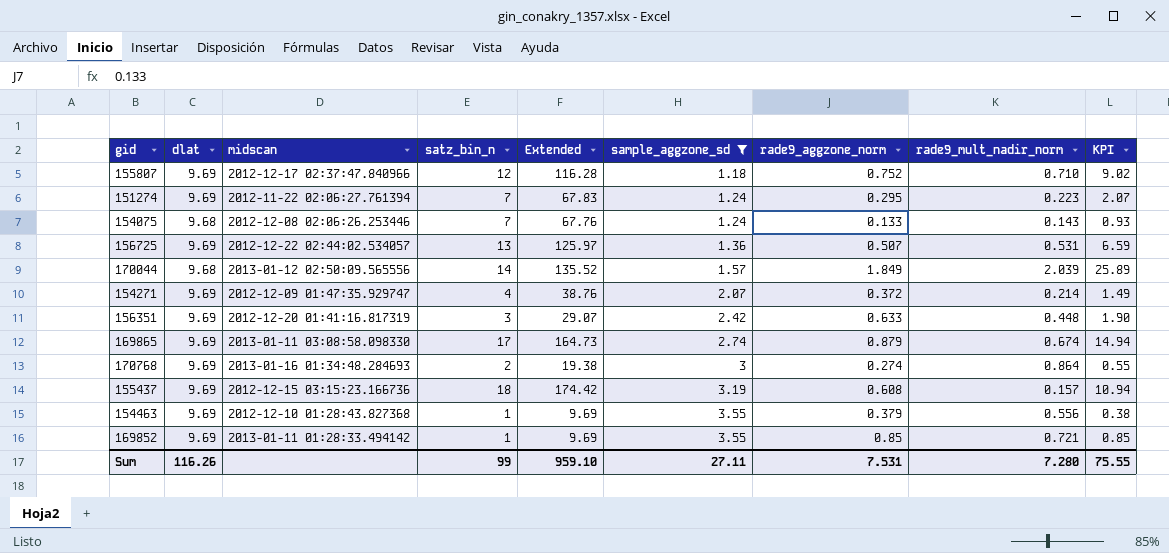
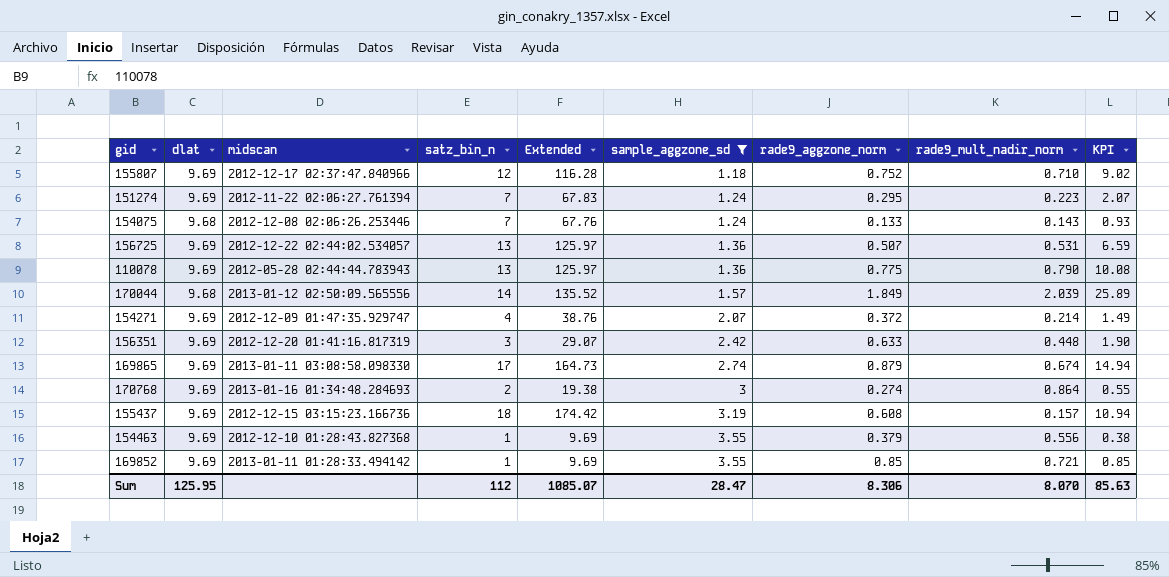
row 110078: none -> 9.69 | 2012-05-28 02:44:44.783943 | 13 | 125.97 | 1.36 | 0.775 | 0.790 | 10.08
Sum | dlat: 116.26 -> 125.95
Sum | satz_bin_n: 99 -> 112
Sum | Extended: 959.10 -> 1085.07
Sum | sample_aggzone_sd: 27.11 -> 28.47
Sum | rade9_aggzone_norm: 7.531 -> 8.306
Sum | rade9_mult_nadir_norm: 7.280 -> 8.070
Sum | KPI: 75.55 -> 85.63

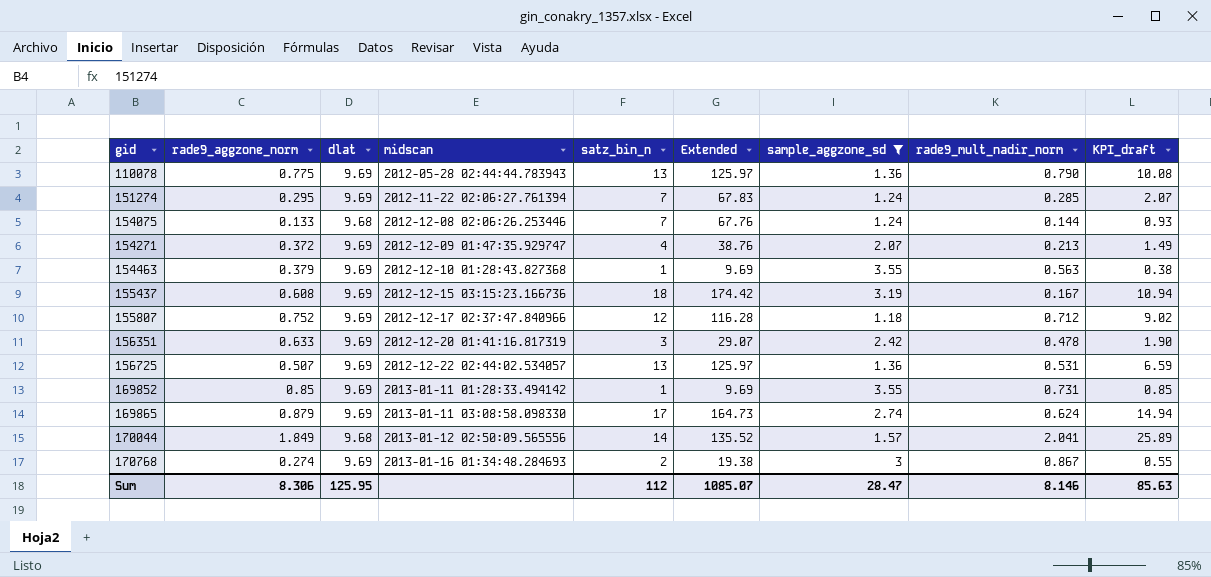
row order: sample_aggzone_sd ascending -> gid ascending
column rade9_aggzone_norm | position: 7 -> 2
column name: KPI -> KPI_draft
151274 | rade9_mult_nadir_norm: 0.223 -> 0.285
154075 | rade9_mult_nadir_norm: 0.143 -> 0.144
154271 | rade9_mult_nadir_norm: 0.214 -> 0.213
154463 | rade9_mult_nadir_norm: 0.556 -> 0.563
155437 | rade9_mult_nadir_norm: 0.157 -> 0.167
155807 | rade9_mult_nadir_norm: 0.710 -> 0.712
156351 | rade9_mult_nadir_norm: 0.448 -> 0.478
169852 | rade9_mult_nadir_norm: 0.721 -> 0.731
169865 | rade9_mult_nadir_norm: 0.674 -> 0.624
170044 | rade9_mult_nadir_norm: 2.039 -> 2.041
170768 | rade9_mult_nadir_norm: 0.864 -> 0.867
Sum | rade9_mult_nadir_norm: 8.070 -> 8.146

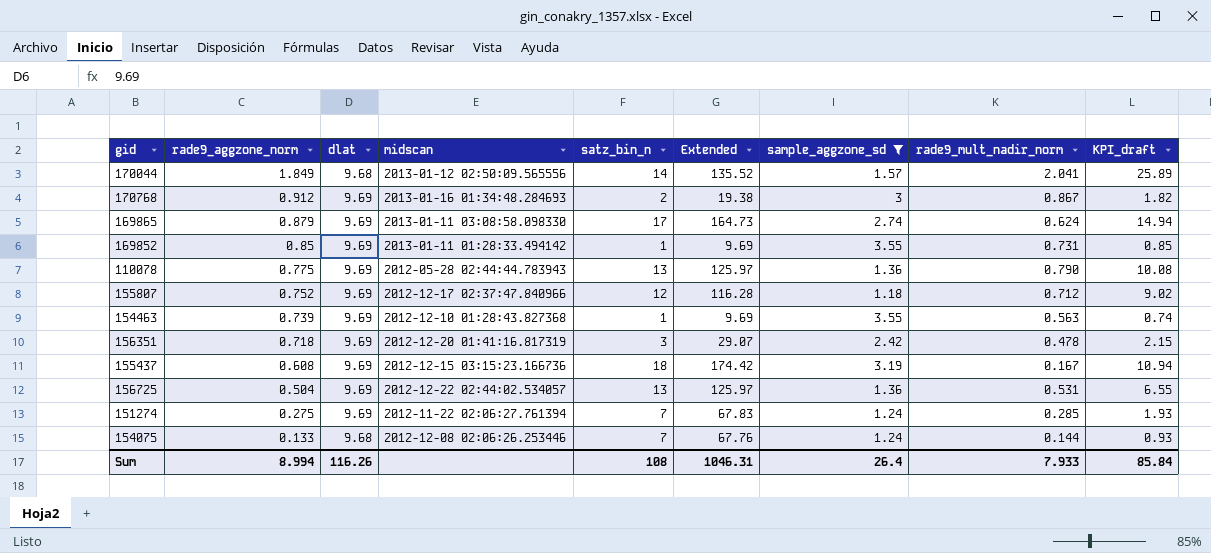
row order: gid ascending -> rade9_aggzone_norm descending
row 154271: 0.372 | 9.69 | 2012-12-09 01:47:35.929747 | 4 | 38.76 | 2.07 | 0.213 | 1.49 -> none
170768 | rade9_aggzone_norm: 0.274 -> 0.912
170768 | KPI_draft: 0.55 -> 1.82
154463 | rade9_aggzone_norm: 0.379 -> 0.739
154463 | KPI_draft: 0.38 -> 0.74
156351 | rade9_aggzone_norm: 0.633 -> 0.718
156351 | KPI_draft: 1.90 -> 2.15
156725 | rade9_aggzone_norm: 0.507 -> 0.504
156725 | KPI_draft: 6.59 -> 6.55
151274 | rade9_aggzone_norm: 0.295 -> 0.275
151274 | KPI_draft: 2.07 -> 1.93
Sum | rade9_aggzone_norm: 8.306 -> 8.994
Sum | dlat: 125.95 -> 116.26
Sum | satz_bin_n: 112 -> 108
Sum | Extended: 1085.07 -> 1046.31
Sum | sample_aggzone_sd: 28.47 -> 26.4
Sum | rade9_mult_nadir_norm: 8.146 -> 7.933
Sum | KPI_draft: 85.63 -> 85.84

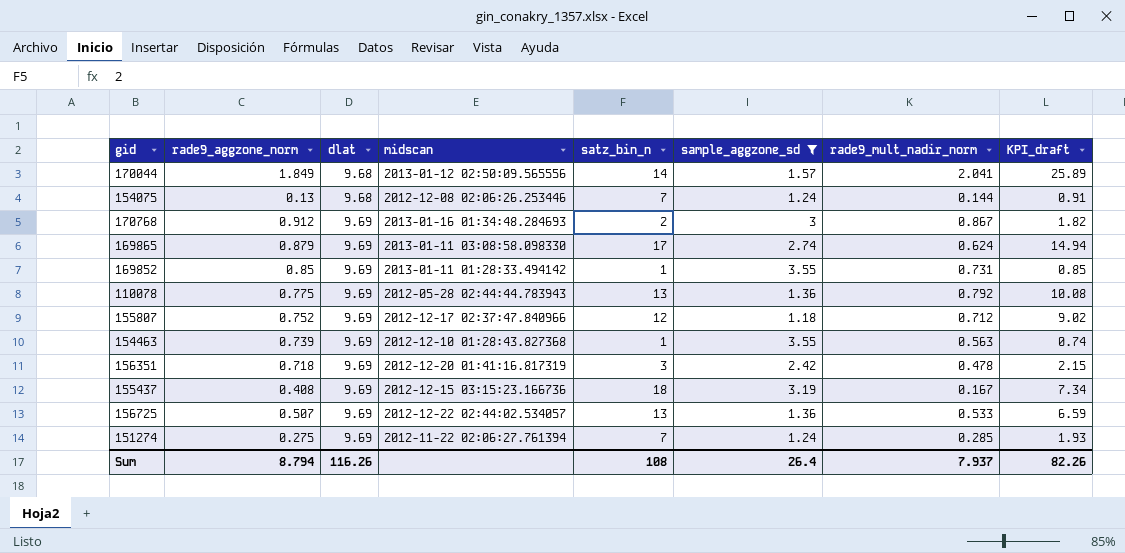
row order: rade9_aggzone_norm descending -> dlat ascending
column Extended | formula: [dlat] * [satz_bin_n] -> none
154075 | rade9_aggzone_norm: 0.133 -> 0.13
154075 | KPI_draft: 0.93 -> 0.91
110078 | rade9_mult_nadir_norm: 0.790 -> 0.792
155437 | rade9_aggzone_norm: 0.608 -> 0.408
155437 | KPI_draft: 10.94 -> 7.34
156725 | rade9_aggzone_norm: 0.504 -> 0.507
156725 | rade9_mult_nadir_norm: 0.531 -> 0.533
156725 | KPI_draft: 6.55 -> 6.59
Sum | rade9_aggzone_norm: 8.994 -> 8.794
Sum | rade9_mult_nadir_norm: 7.933 -> 7.937
Sum | KPI_draft: 85.84 -> 82.26

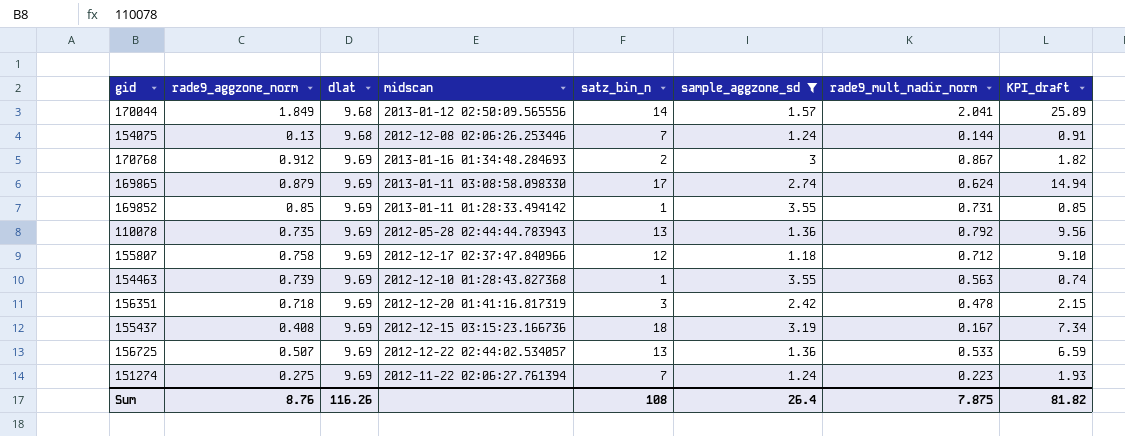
110078 | rade9_aggzone_norm: 0.775 -> 0.735
110078 | KPI_draft: 10.08 -> 9.56
155807 | rade9_aggzone_norm: 0.752 -> 0.758
155807 | KPI_draft: 9.02 -> 9.10
151274 | rade9_mult_nadir_norm: 0.285 -> 0.223
Sum | rade9_aggzone_norm: 8.794 -> 8.76
Sum | rade9_mult_nadir_norm: 7.937 -> 7.875
Sum | KPI_draft: 82.26 -> 81.82

